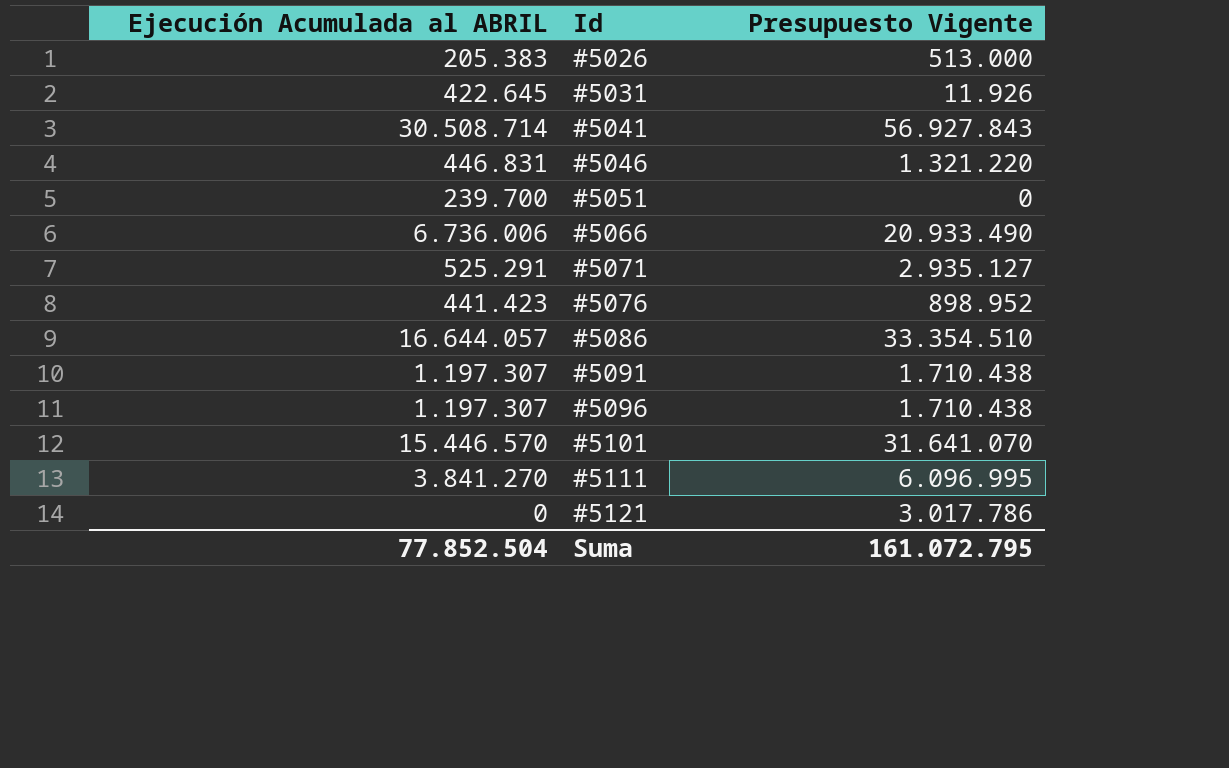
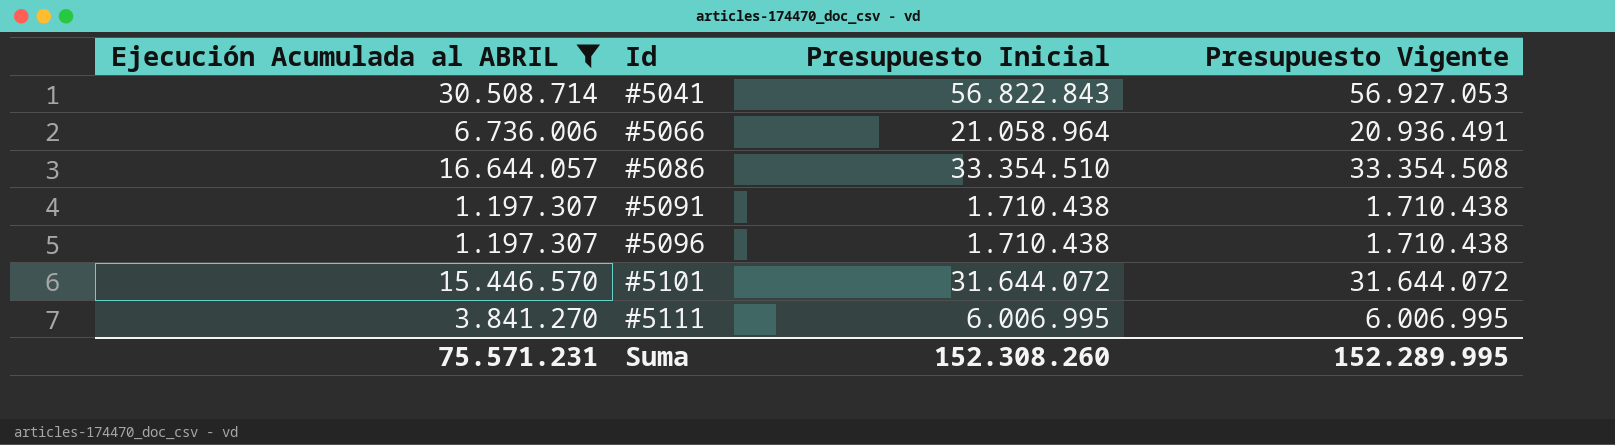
filter: none -> Ejecución Acumulada al ABRIL >= 1.197.307
column Presupuesto Inicial | position: none -> 3
#5041 | Presupuesto Vigente: 56.927.843 -> 56.927.053
#5066 | Presupuesto Vigente: 20.933.490 -> 20.936.491
#5086 | Presupuesto Vigente: 33.354.510 -> 33.354.508
#5101 | Presupuesto Vigente: 31.641.070 -> 31.644.072
#5111 | Presupuesto Vigente: 6.096.995 -> 6.006.995
Suma | Ejecución Acumulada al ABRIL: 77.852.504 -> 75.571.231
Suma | Presupuesto Vigente: 161.072.795 -> 152.289.995

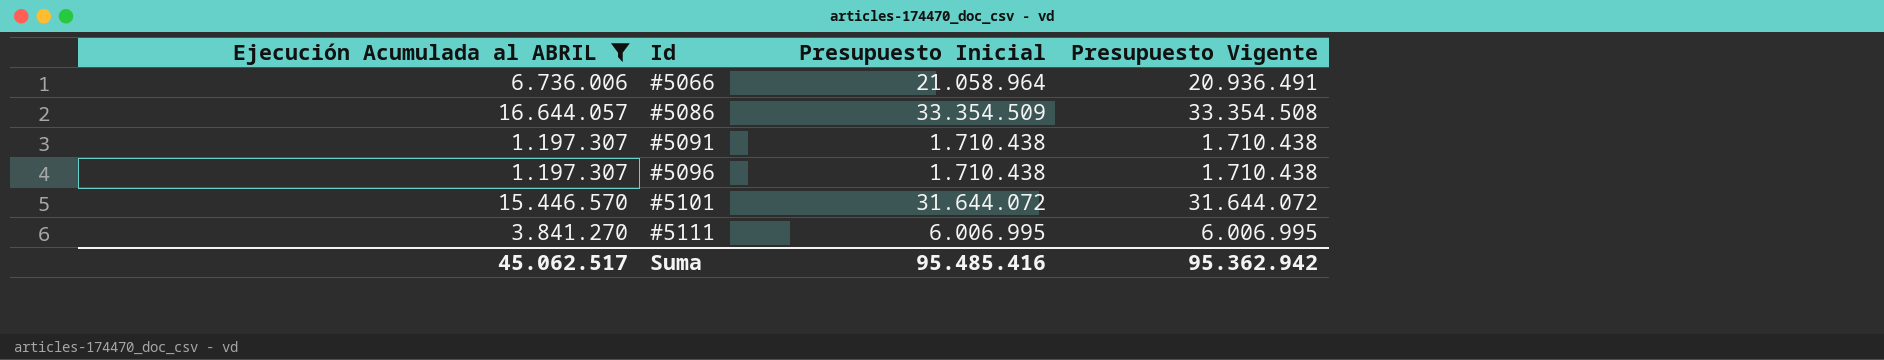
row #5041: 30.508.714 | 56.822.843 | 56.927.053 -> none
#5086 | Presupuesto Inicial: 33.354.510 -> 33.354.509
Suma | Ejecución Acumulada al ABRIL: 75.571.231 -> 45.062.517
Suma | Presupuesto Inicial: 152.308.260 -> 95.485.416
Suma | Presupuesto Vigente: 152.289.995 -> 95.362.942

